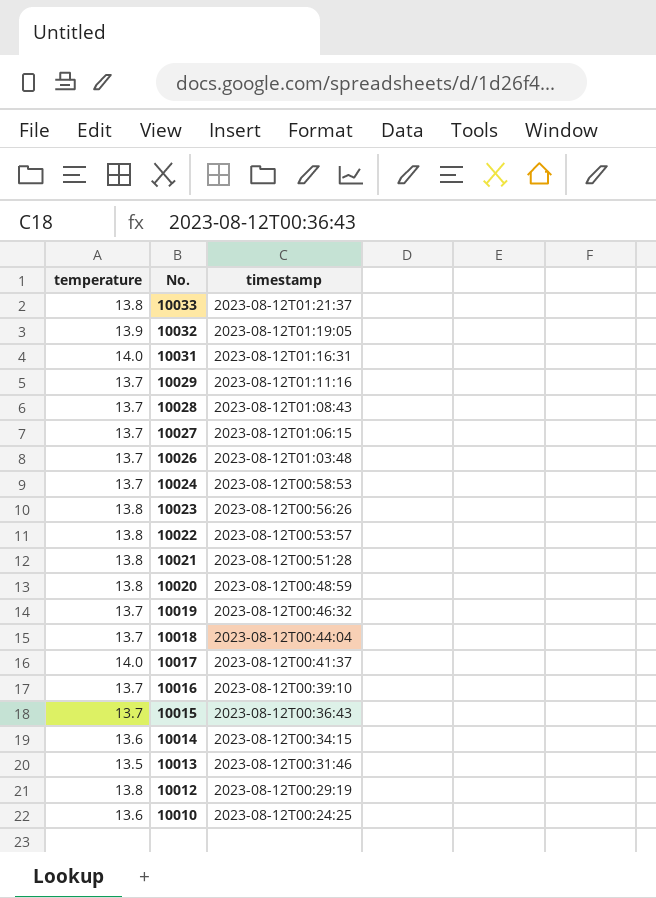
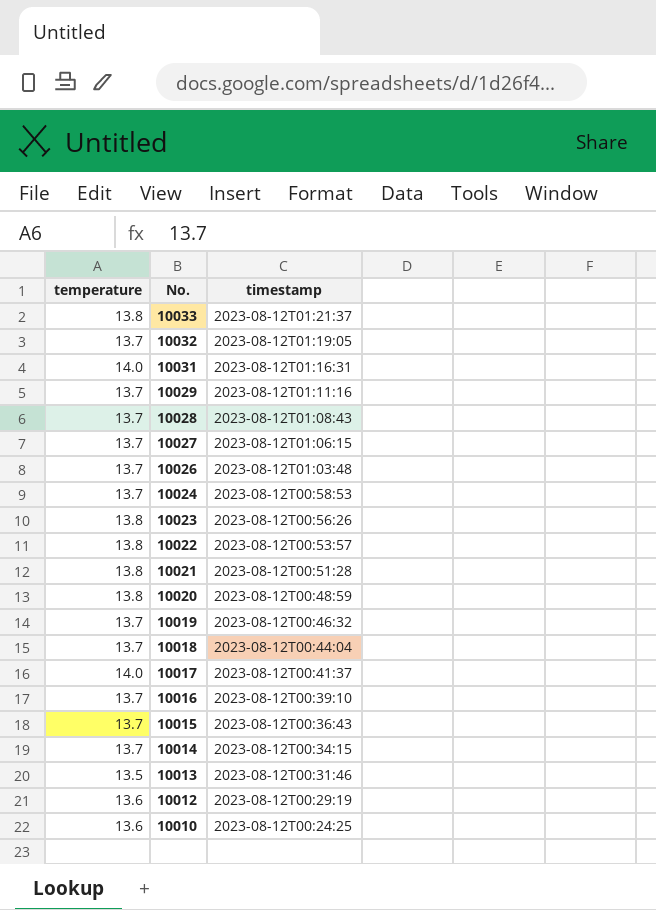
10032 | temperature: 13.9 -> 13.7
10014 | temperature: 13.6 -> 13.7
10012 | temperature: 13.8 -> 13.6

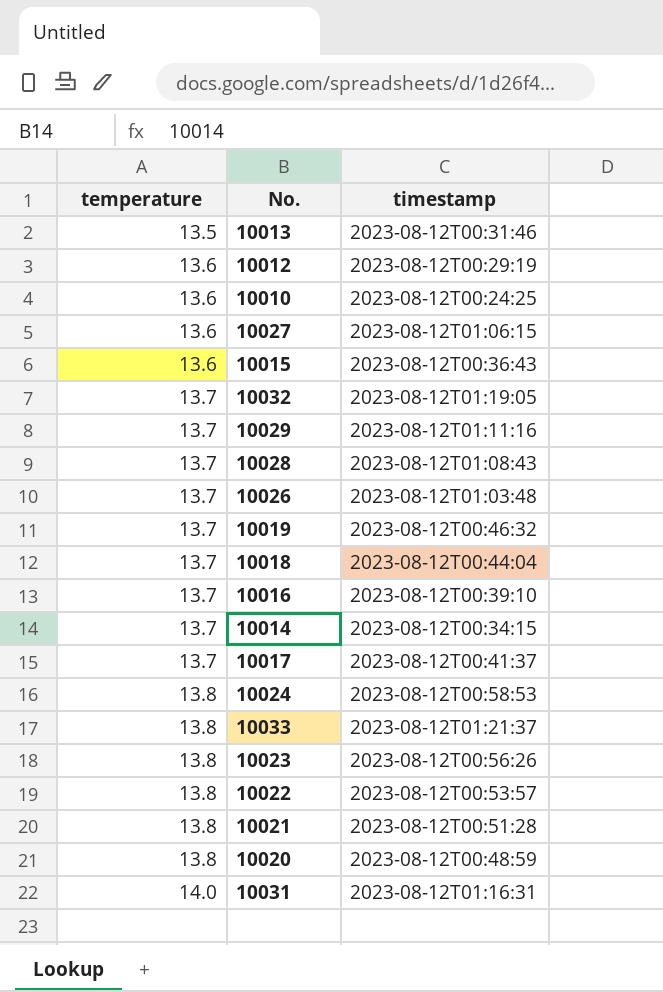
row order: No. descending -> temperature ascending
10027 | temperature: 13.7 -> 13.6
10015 | temperature: 13.7 -> 13.6
10017 | temperature: 14.0 -> 13.7
10024 | temperature: 13.7 -> 13.8

